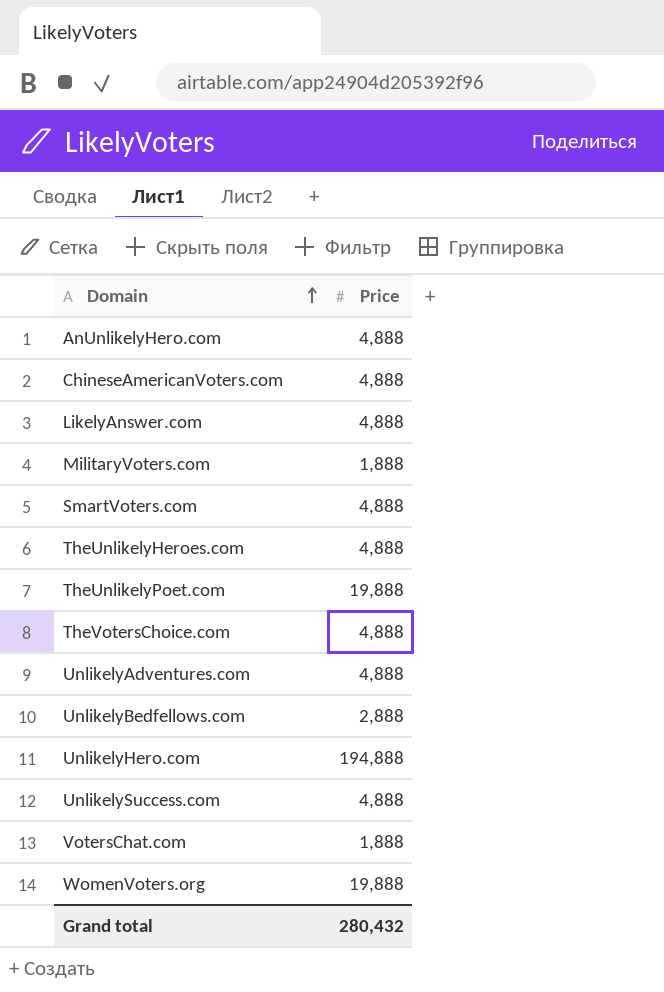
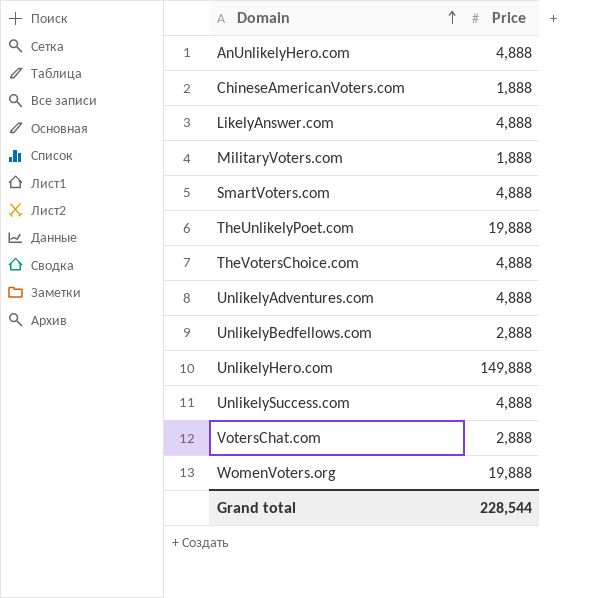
row TheUnlikelyHeroes.com: 4,888 -> none
ChineseAmericanVoters.com | Price: 4,888 -> 1,888
UnlikelyHero.com | Price: 194,888 -> 149,888
VotersChat.com | Price: 1,888 -> 2,888
Grand total | Price: 280,432 -> 228,544

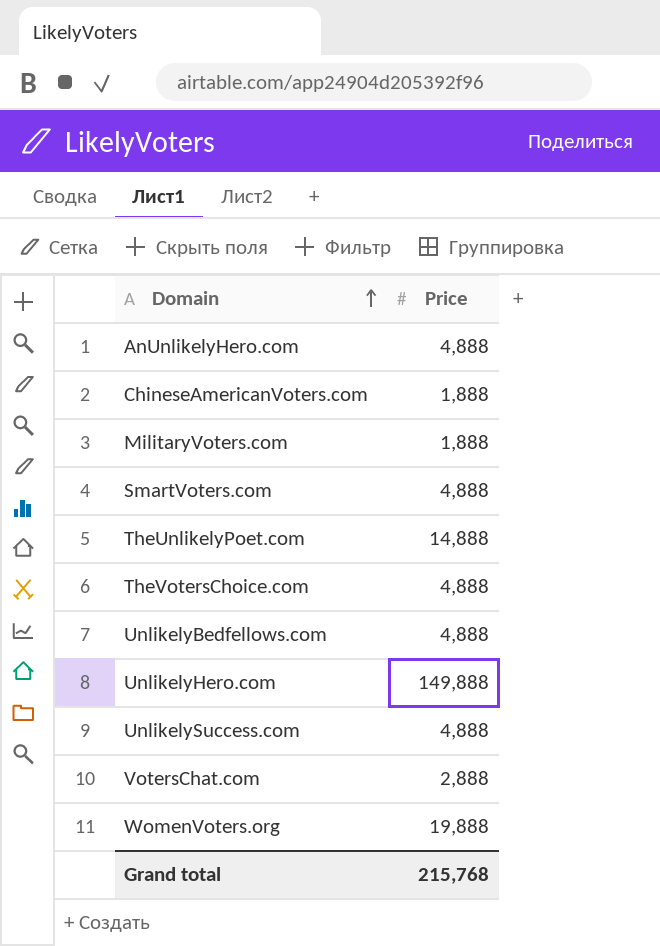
row LikelyAnswer.com: 4,888 -> none
row UnlikelyAdventures.com: 4,888 -> none
TheUnlikelyPoet.com | Price: 19,888 -> 14,888
UnlikelyBedfellows.com | Price: 2,888 -> 4,888
Grand total | Price: 228,544 -> 215,768

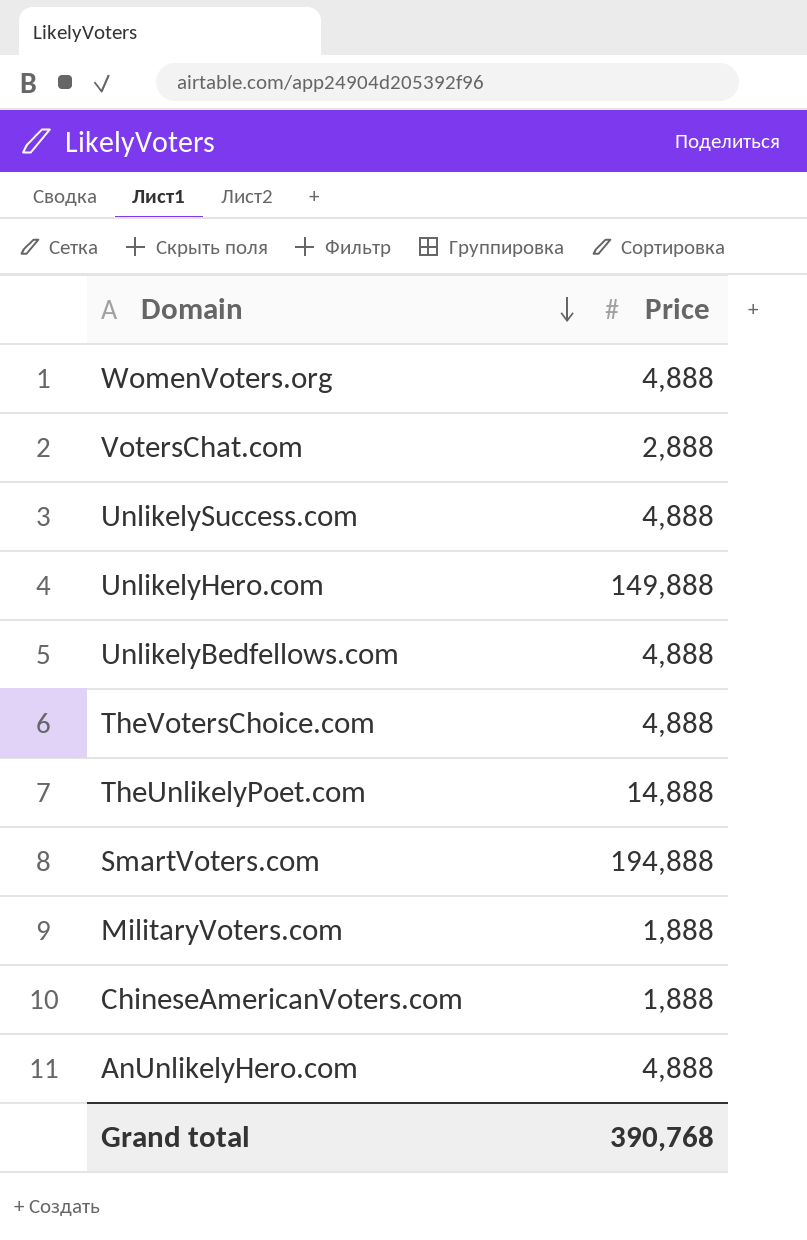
row order: Domain ascending -> Domain descending
WomenVoters.org | Price: 19,888 -> 4,888
SmartVoters.com | Price: 4,888 -> 194,888
Grand total | Price: 215,768 -> 390,768

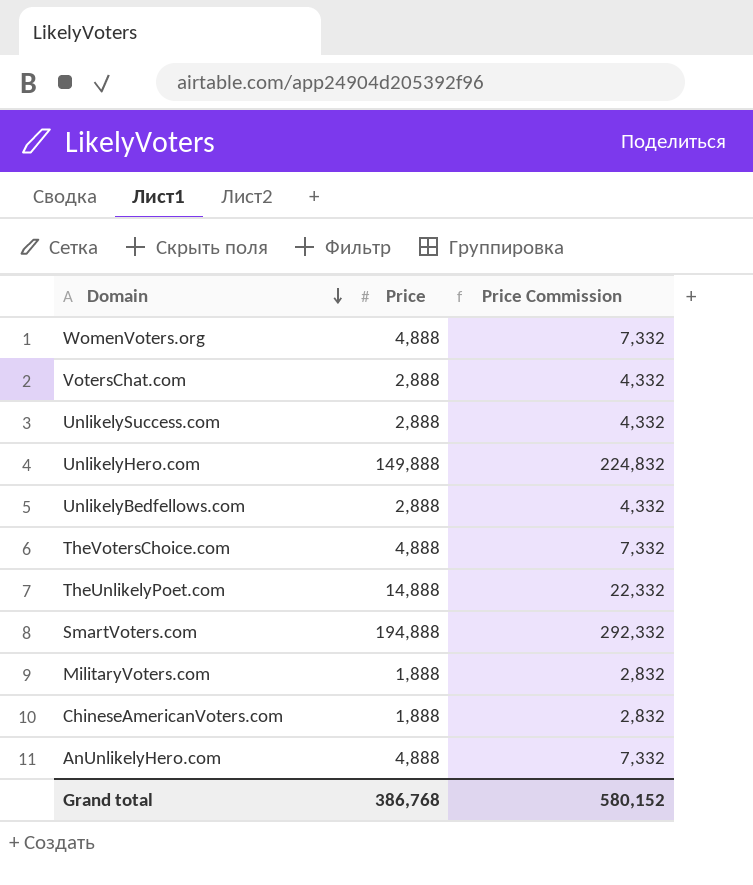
column Price Commission | formula: none -> [Price] * 1.5
UnlikelySuccess.com | Price: 4,888 -> 2,888
UnlikelyBedfellows.com | Price: 4,888 -> 2,888
Grand total | Price: 390,768 -> 386,768

